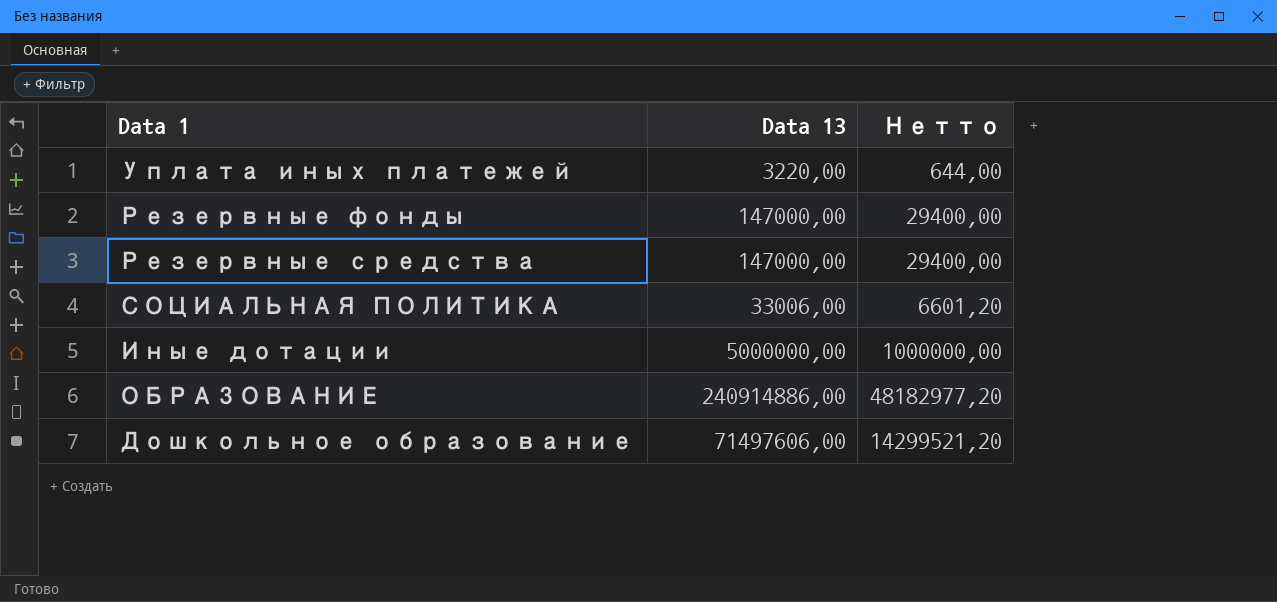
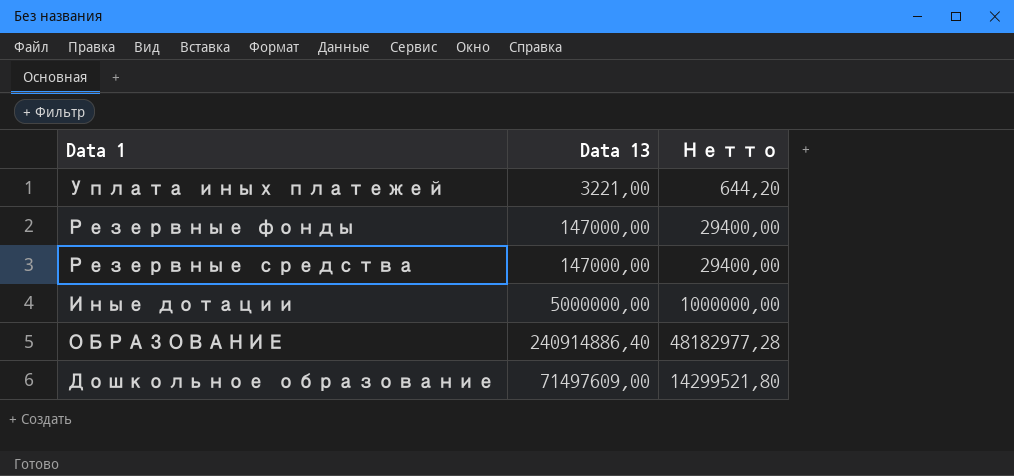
row СОЦИАЛЬНАЯ ПОЛИТИКА: 33006,00 | 6601,20 -> none
Уплата иных платежей | Data 13: 3220,00 -> 3221,00
Уплата иных платежей | Нетто: 644,00 -> 644,20
ОБРАЗОВАНИЕ | Data 13: 240914886,00 -> 240914886,40
ОБРАЗОВАНИЕ | Нетто: 48182977,20 -> 48182977,28
Дошкольное образование | Data 13: 71497606,00 -> 71497609,00
Дошкольное образование | Нетто: 14299521,20 -> 14299521,80

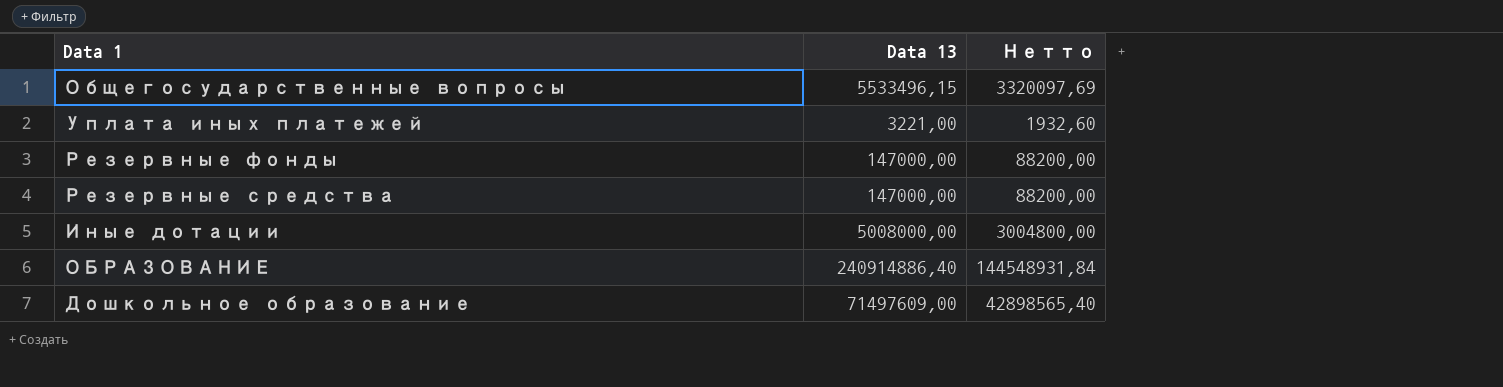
column Нетто | formula: [Data 13] * 0,2 -> [Data 13] * 0,6
row Общегосударственные вопросы: none -> 5533496,15 | 3320097,69
Иные дотации | Data 13: 5000000,00 -> 5008000,00

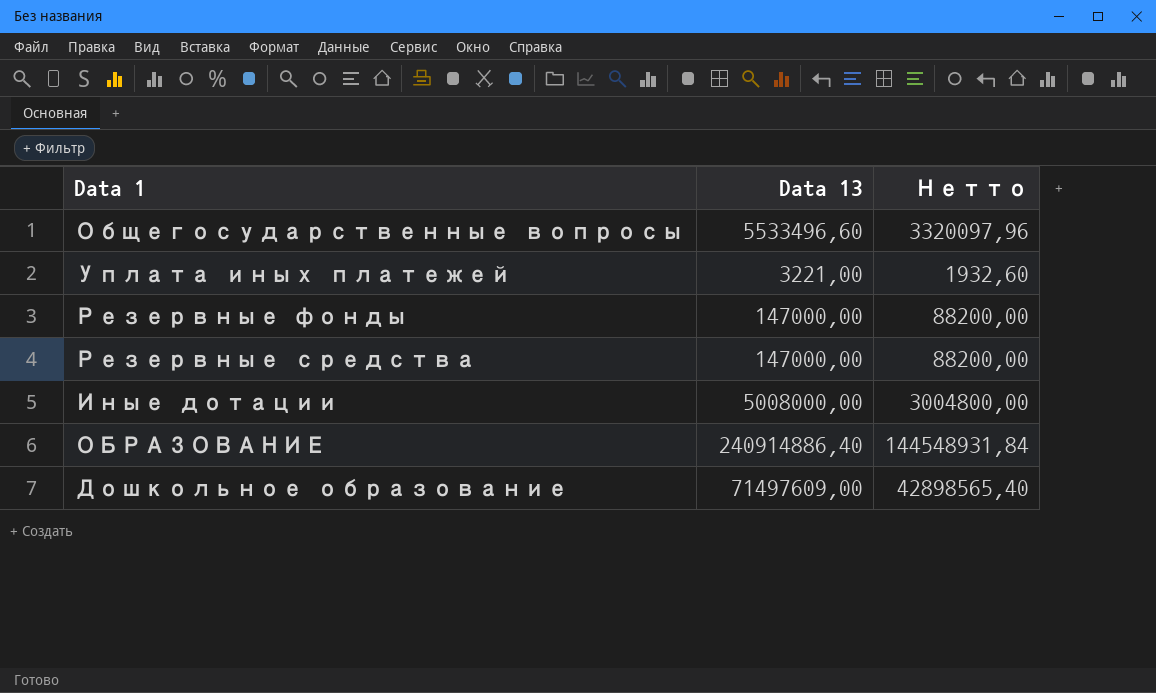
Общегосударственные вопросы | Data 13: 5533496,15 -> 5533496,60
Общегосударственные вопросы | Нетто: 3320097,69 -> 3320097,96

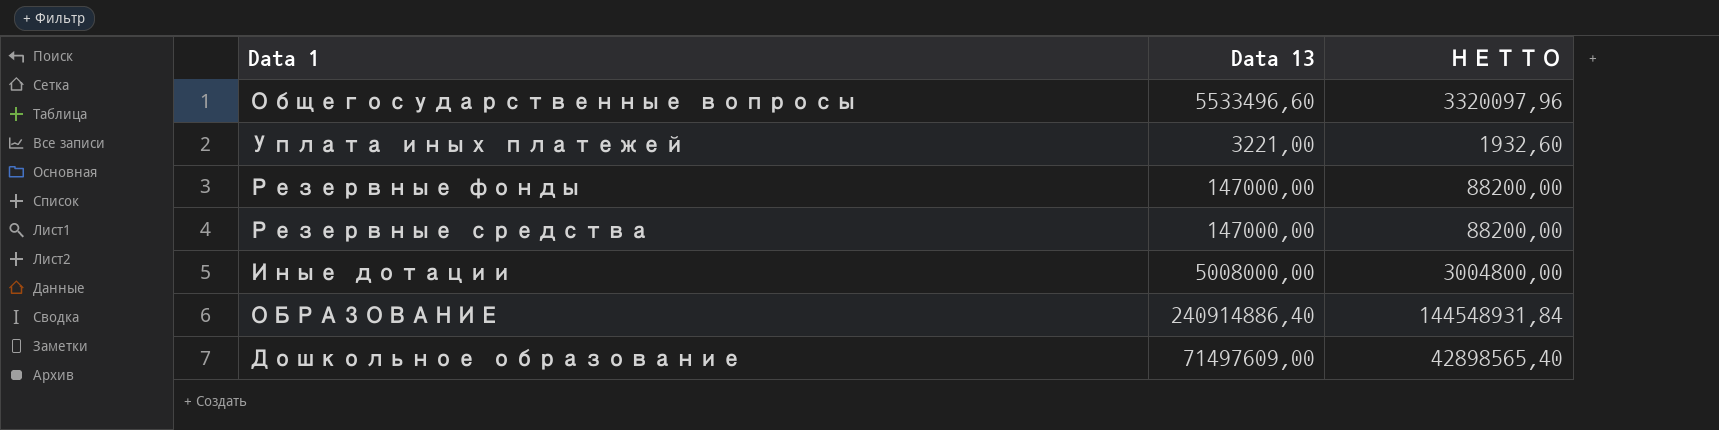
column name: Нетто -> НЕТТО

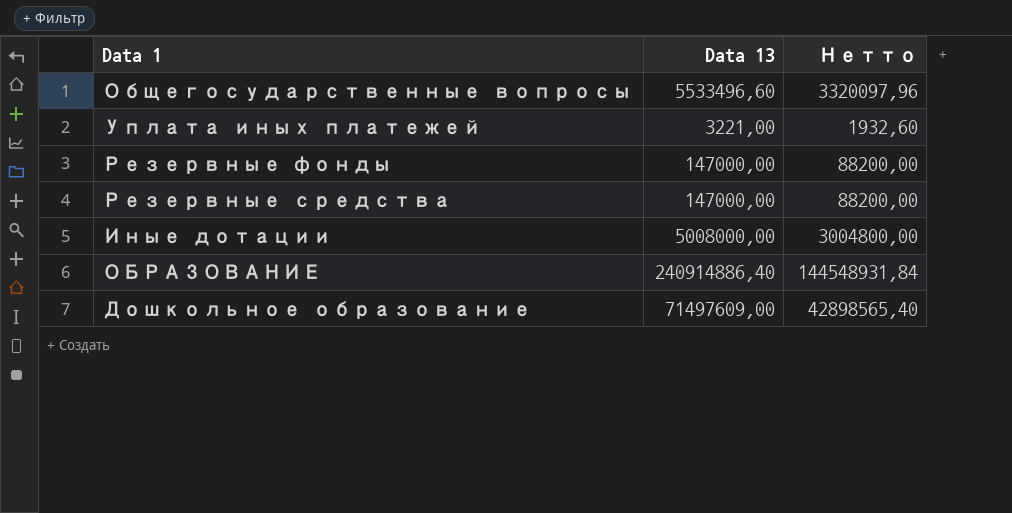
column name: НЕТТО -> Нетто

